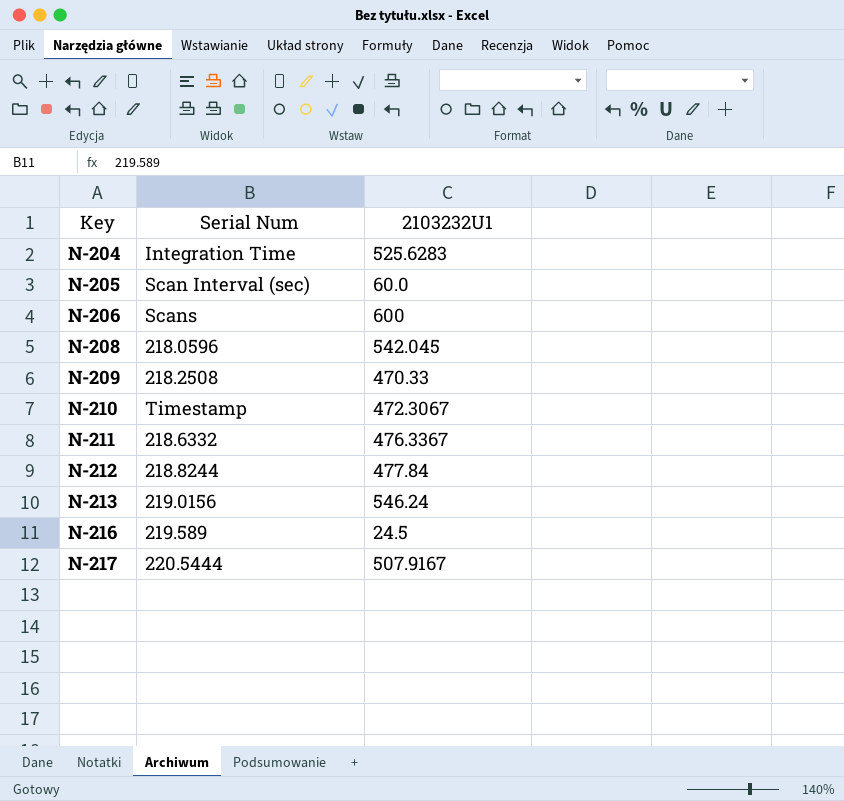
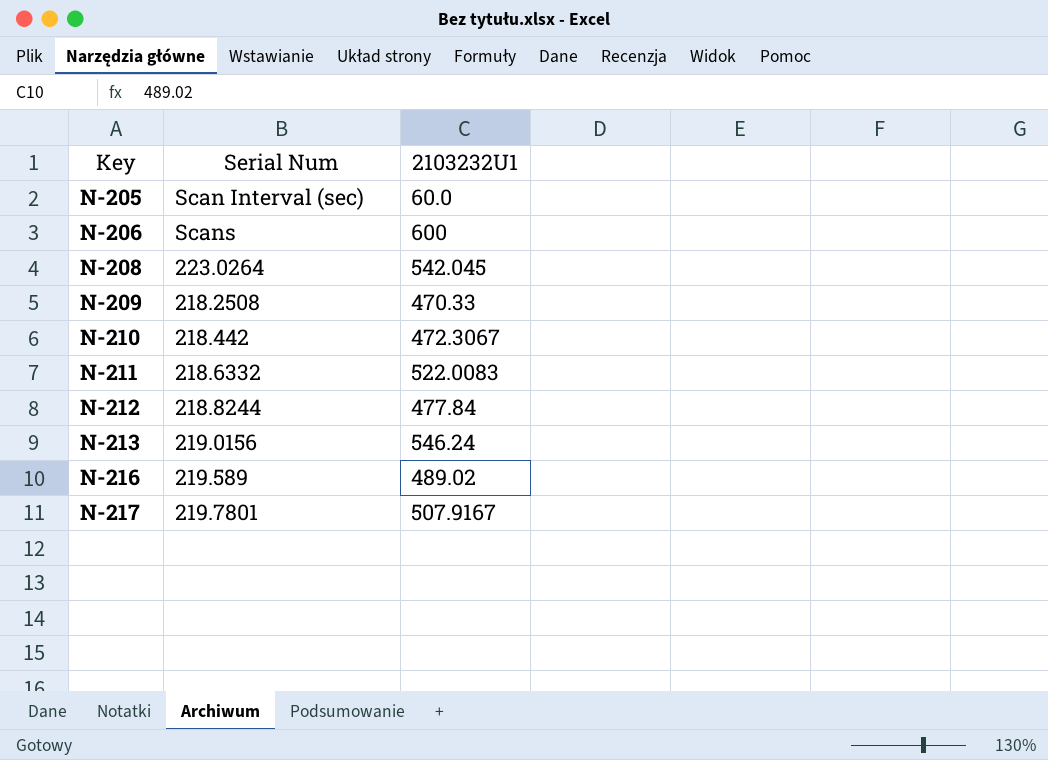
row N-204: Integration Time | 525.6283 -> none
N-208 | Serial Num: 218.0596 -> 223.0264
N-210 | Serial Num: Timestamp -> 218.442
N-211 | 2103232U1: 476.3367 -> 522.0083
N-216 | 2103232U1: 24.5 -> 489.02
N-217 | Serial Num: 220.5444 -> 219.7801

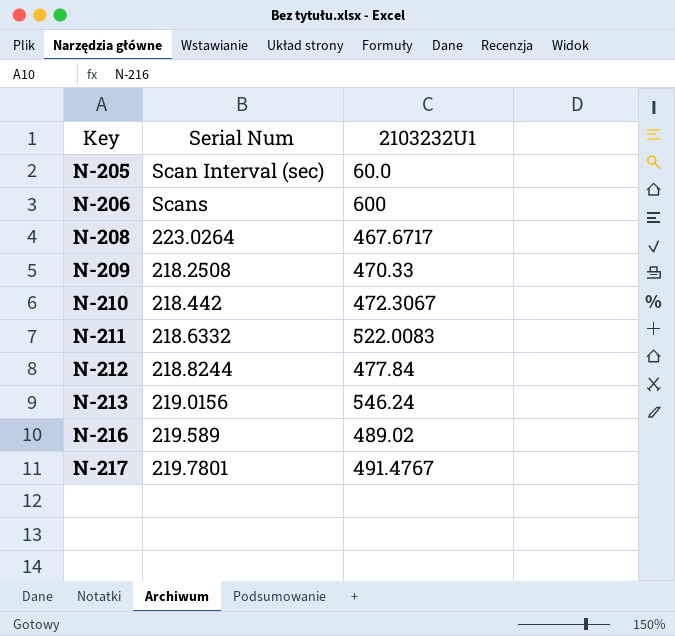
N-208 | 2103232U1: 542.045 -> 467.6717
N-217 | 2103232U1: 507.9167 -> 491.4767

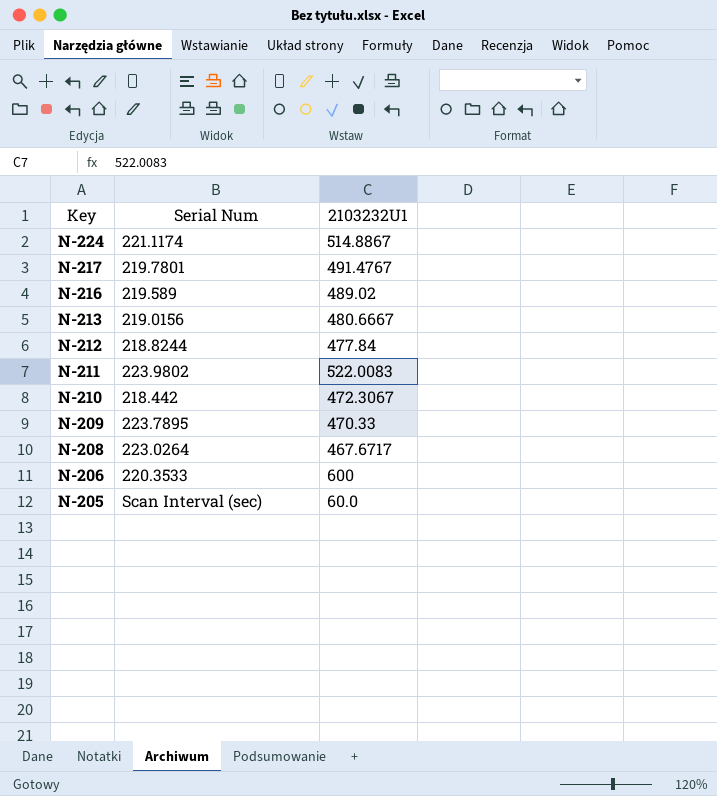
row order: Key ascending -> Key descending
row N-224: none -> 221.1174 | 514.8867
N-213 | 2103232U1: 546.24 -> 480.6667
N-211 | Serial Num: 218.6332 -> 223.9802
N-209 | Serial Num: 218.2508 -> 223.7895
N-206 | Serial Num: Scans -> 220.3533

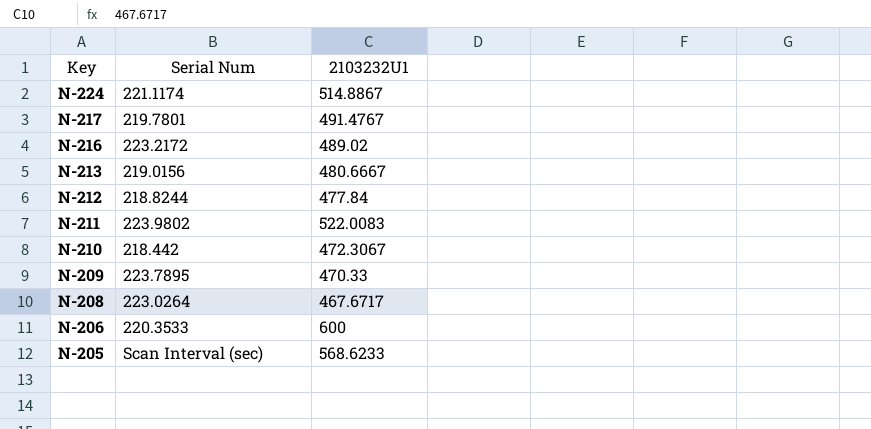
N-216 | Serial Num: 219.589 -> 223.2172
N-205 | 2103232U1: 60.0 -> 568.6233

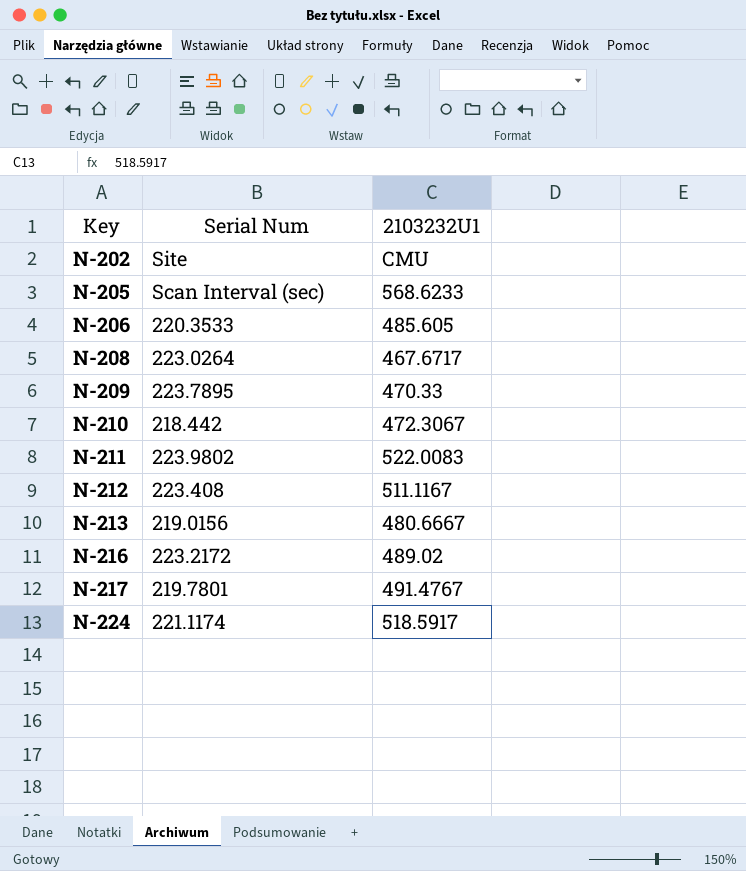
row order: Key descending -> Key ascending
row N-202: none -> Site | CMU
N-206 | 2103232U1: 600 -> 485.605
N-212 | Serial Num: 218.8244 -> 223.408
N-212 | 2103232U1: 477.84 -> 511.1167
N-224 | 2103232U1: 514.8867 -> 518.5917

